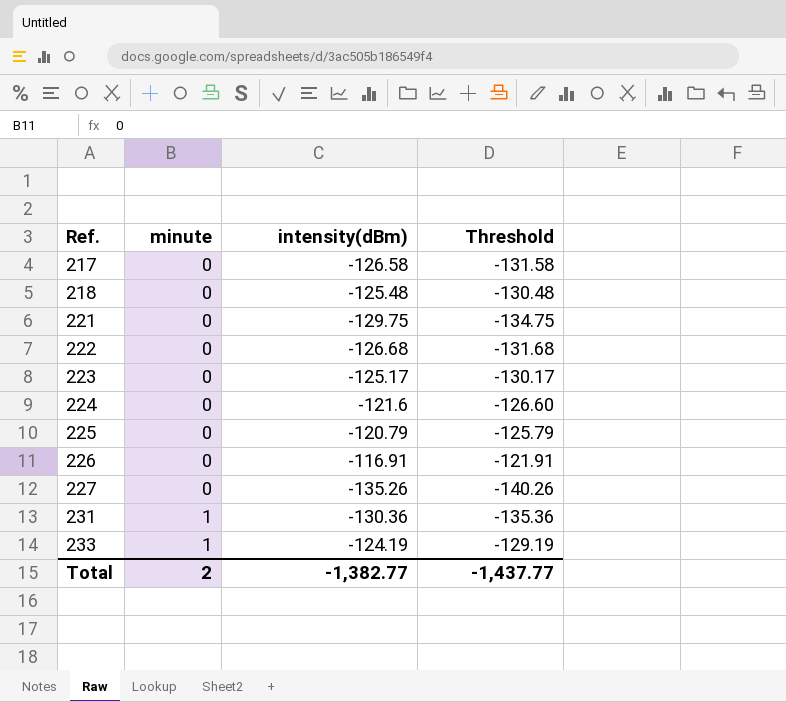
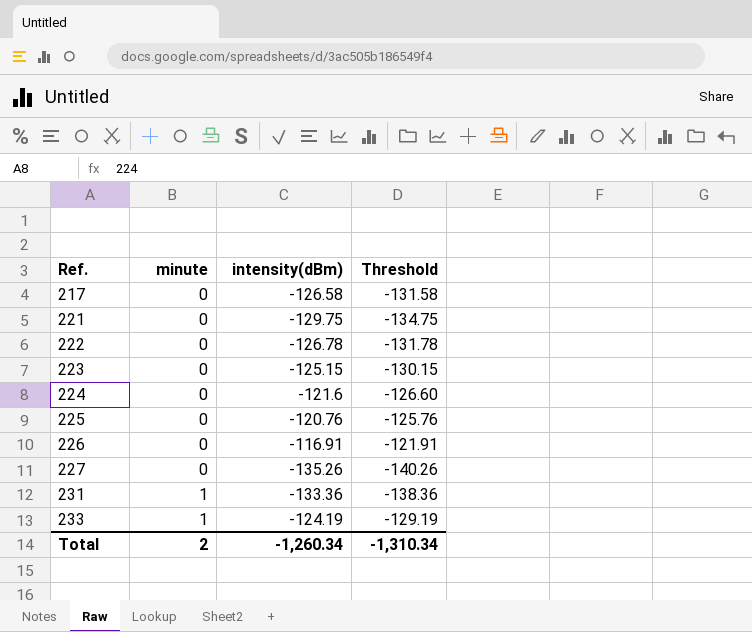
row 218: 0 | -125.48 | -130.48 -> none
222 | intensity(dBm): -126.68 -> -126.78
222 | Threshold: -131.68 -> -131.78
223 | intensity(dBm): -125.17 -> -125.15
223 | Threshold: -130.17 -> -130.15
225 | intensity(dBm): -120.79 -> -120.76
225 | Threshold: -125.79 -> -125.76
231 | intensity(dBm): -130.36 -> -133.36
231 | Threshold: -135.36 -> -138.36
Total | intensity(dBm): -1,382.77 -> -1,260.34
Total | Threshold: -1,437.77 -> -1,310.34

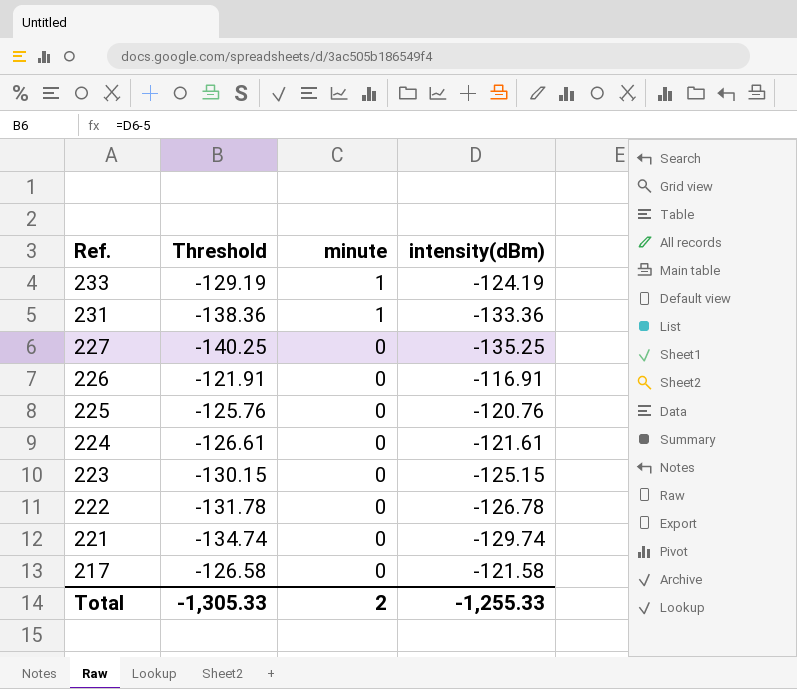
row order: Ref. ascending -> Ref. descending
column Threshold | position: 4 -> 2
227 | Threshold: -140.26 -> -140.25
227 | intensity(dBm): -135.26 -> -135.25
224 | Threshold: -126.60 -> -126.61
224 | intensity(dBm): -121.6 -> -121.61
221 | Threshold: -134.75 -> -134.74
221 | intensity(dBm): -129.75 -> -129.74
217 | Threshold: -131.58 -> -126.58
217 | intensity(dBm): -126.58 -> -121.58
Total | Threshold: -1,310.34 -> -1,305.33
Total | intensity(dBm): -1,260.34 -> -1,255.33

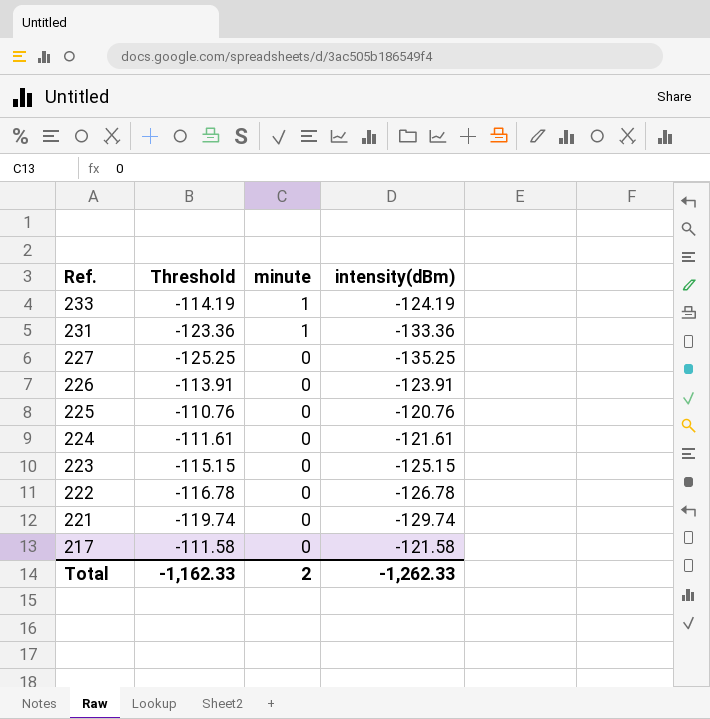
column Threshold | formula: [intensity(dBm)] - 5 -> [intensity(dBm)] + 10
226 | intensity(dBm): -116.91 -> -123.91
Total | Threshold: -1,305.33 -> -1,162.33
Total | intensity(dBm): -1,255.33 -> -1,262.33

